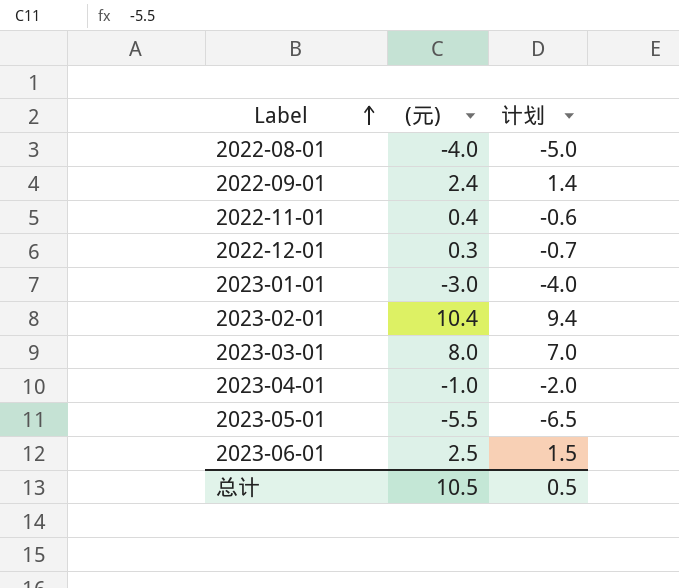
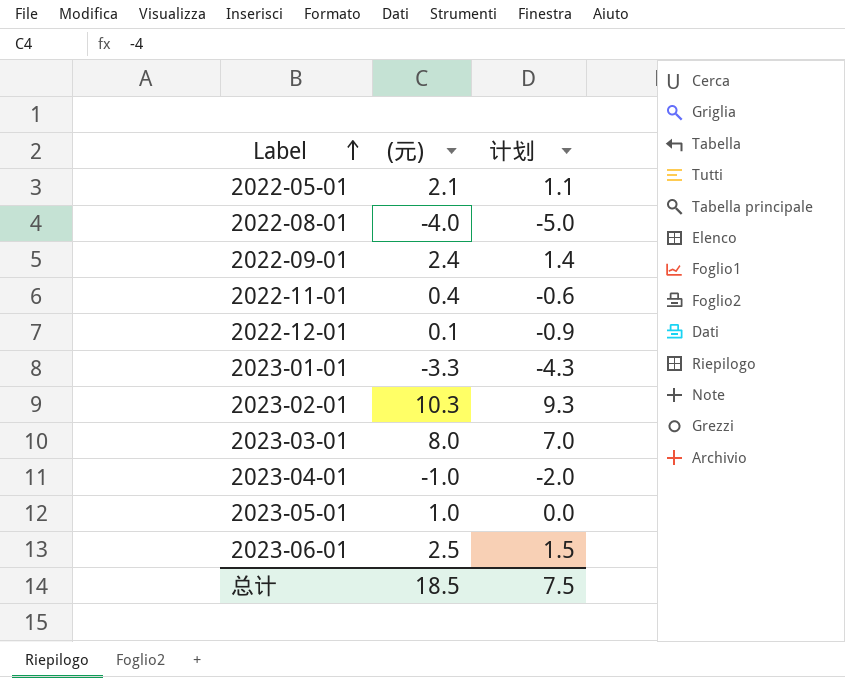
row 2022-05-01: none -> 2.1 | 1.1
2022-12-01 | (元): 0.3 -> 0.1
2022-12-01 | 计划: -0.7 -> -0.9
2023-01-01 | (元): -3.0 -> -3.3
2023-01-01 | 计划: -4.0 -> -4.3
2023-02-01 | (元): 10.4 -> 10.3
2023-02-01 | 计划: 9.4 -> 9.3
2023-05-01 | (元): -5.5 -> 1.0
2023-05-01 | 计划: -6.5 -> 0.0
总计 | (元): 10.5 -> 18.5
总计 | 计划: 0.5 -> 7.5

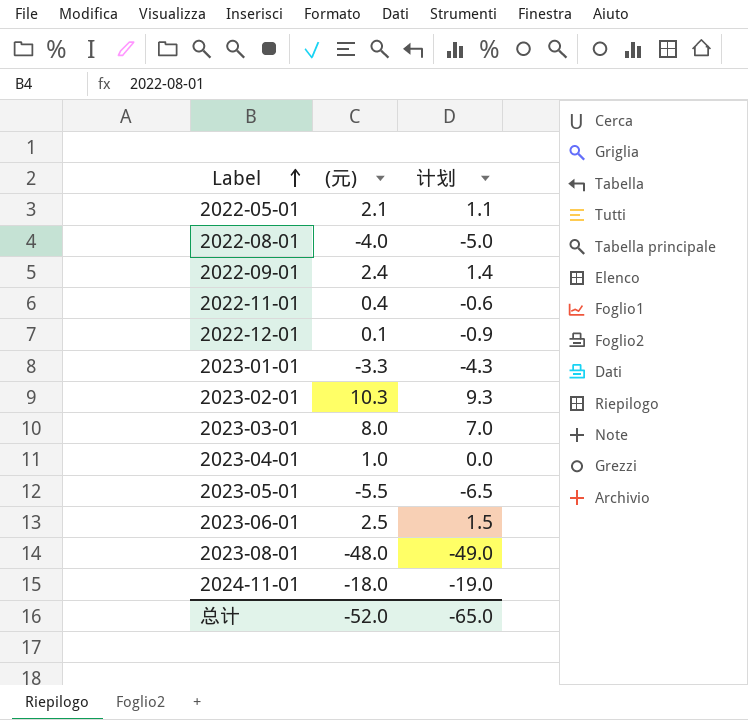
2023-04-01 | (元): -1.0 -> 1.0
2023-04-01 | 计划: -2.0 -> 0.0
2023-05-01 | (元): 1.0 -> -5.5
2023-05-01 | 计划: 0.0 -> -6.5
row 2023-08-01: none -> -48.0 | -49.0
row 2024-11-01: none -> -18.0 | -19.0
总计 | (元): 18.5 -> -52.0
总计 | 计划: 7.5 -> -65.0

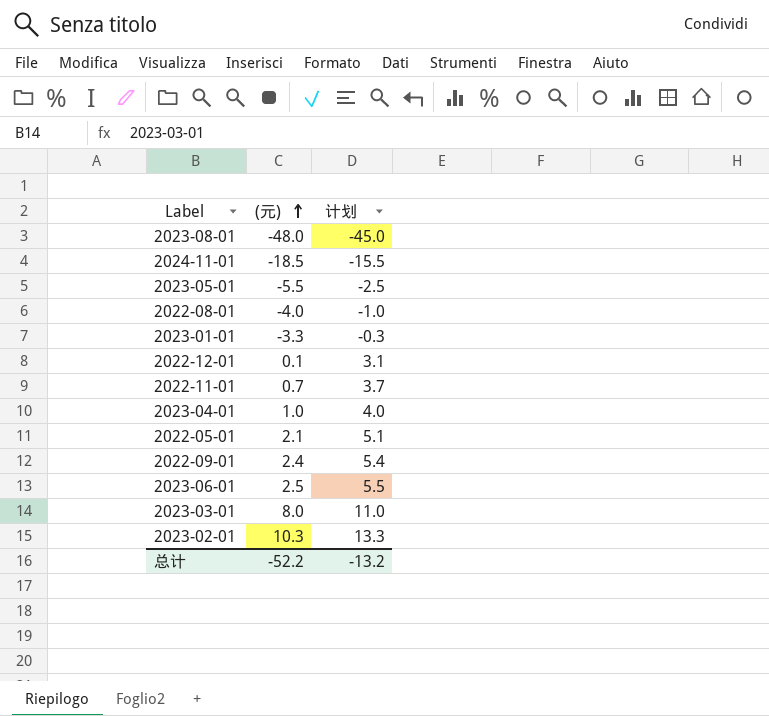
row order: Label ascending -> (元) ascending
column 计划 | formula: [(元)] - 1 -> [(元)] + 3
2024-11-01 | (元): -18.0 -> -18.5
2022-11-01 | (元): 0.4 -> 0.7
总计 | (元): -52.0 -> -52.2
总计 | 计划: -65.0 -> -13.2

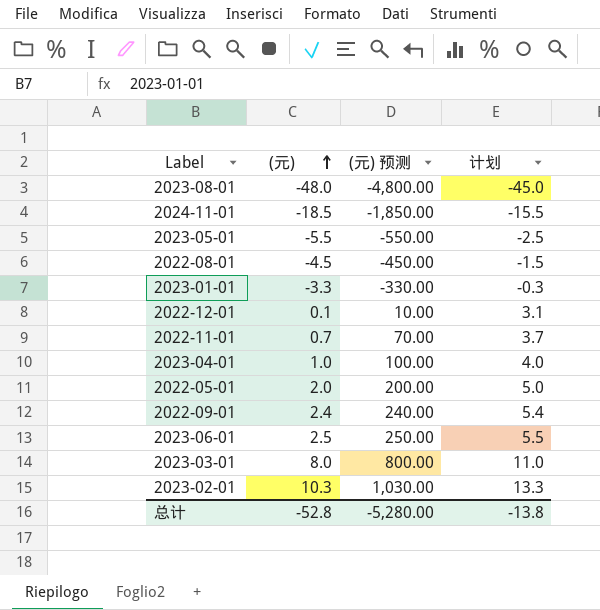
column (元) 预测 | formula: none -> [(元)] * 100
2022-08-01 | (元): -4.0 -> -4.5
2022-08-01 | 计划: -1.0 -> -1.5
2022-05-01 | (元): 2.1 -> 2.0
2022-05-01 | 计划: 5.1 -> 5.0
总计 | (元): -52.2 -> -52.8
总计 | 计划: -13.2 -> -13.8

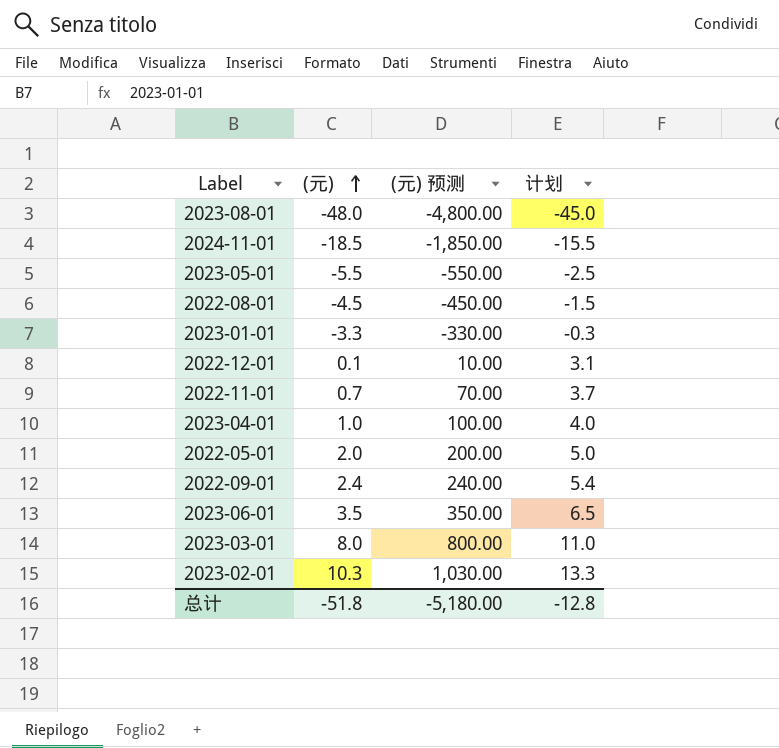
2023-06-01 | (元): 2.5 -> 3.5
2023-06-01 | (元) 预测: 250.00 -> 350.00
2023-06-01 | 计划: 5.5 -> 6.5
总计 | (元): -52.8 -> -51.8
总计 | (元) 预测: -5,280.00 -> -5,180.00
总计 | 计划: -13.8 -> -12.8

